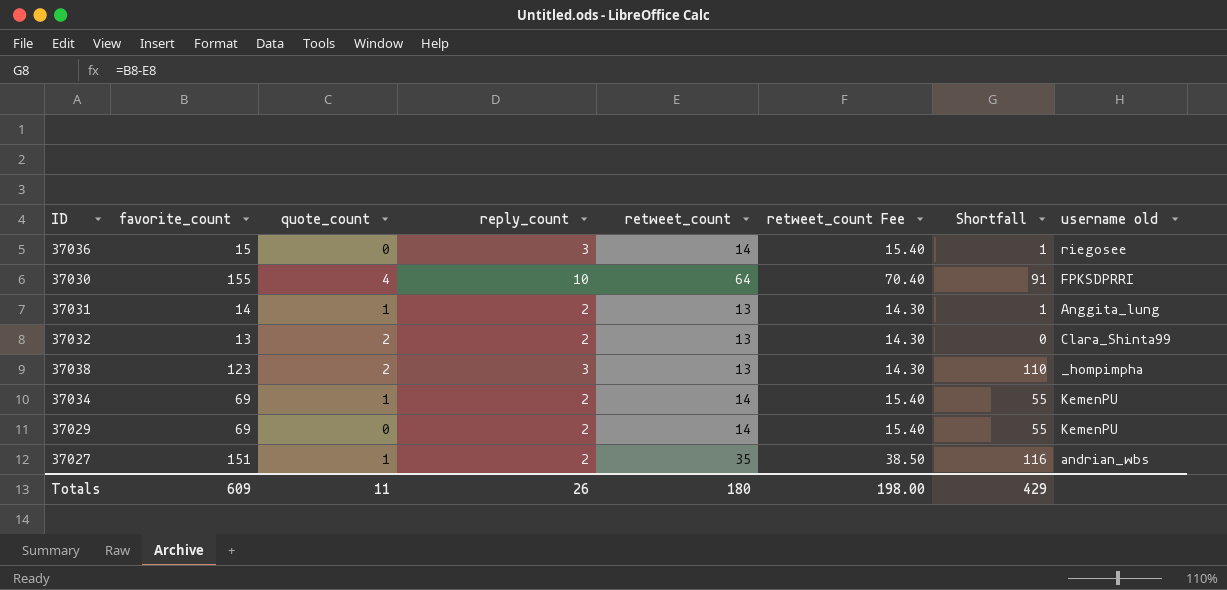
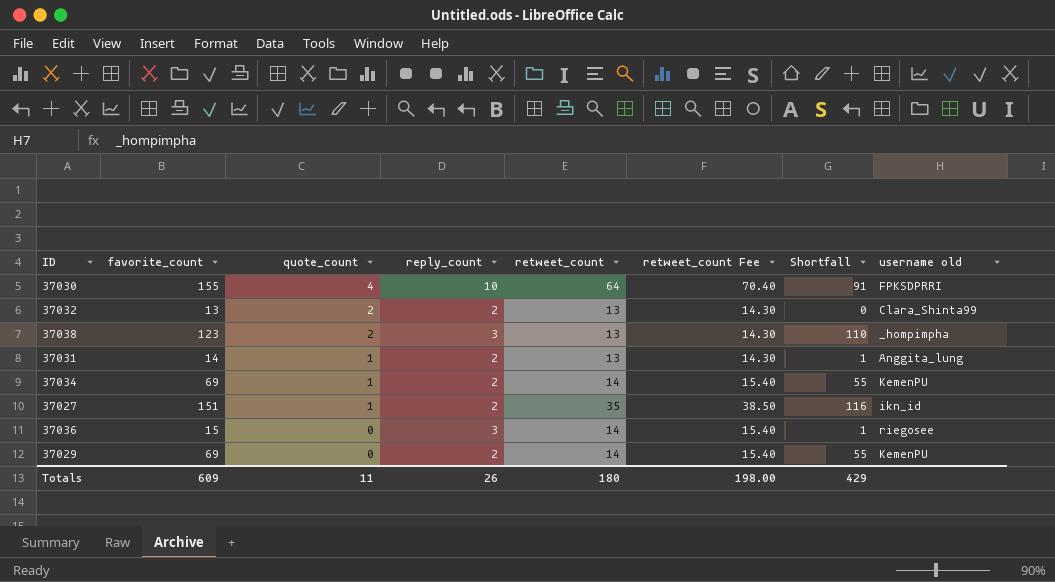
row order: none -> quote_count descending
37027 | username old: andrian_wbs -> ikn_id

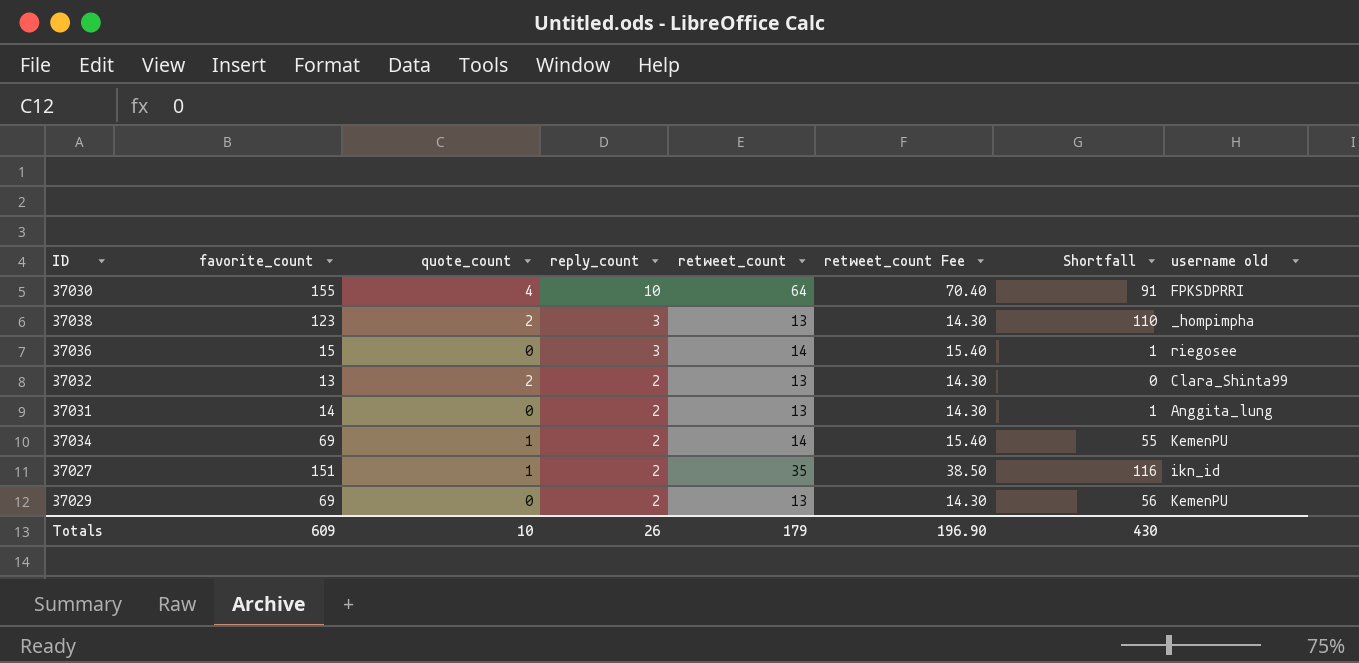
row order: quote_count descending -> reply_count descending
37031 | quote_count: 1 -> 0
37029 | retweet_count: 14 -> 13
37029 | retweet_count Fee: 15.40 -> 14.30
37029 | Shortfall: 55 -> 56
Totals | quote_count: 11 -> 10
Totals | retweet_count: 180 -> 179
Totals | retweet_count Fee: 198.00 -> 196.90
Totals | Shortfall: 429 -> 430

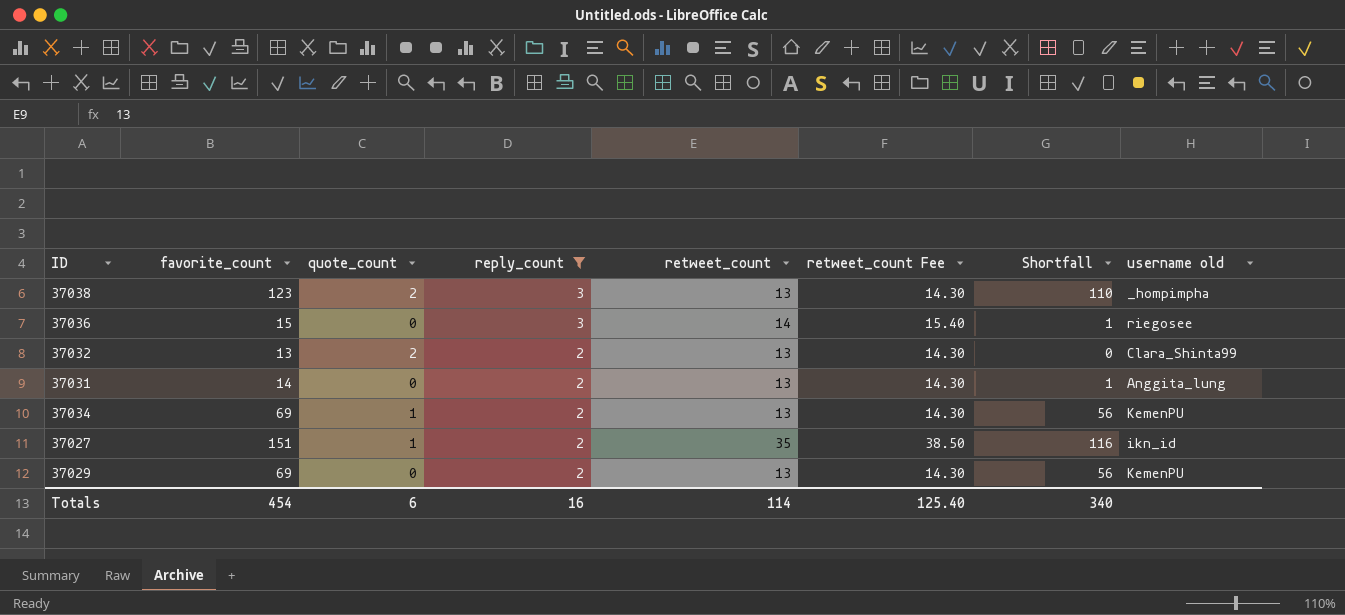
filter: none -> reply_count != 10
37034 | retweet_count: 14 -> 13
37034 | retweet_count Fee: 15.40 -> 14.30
37034 | Shortfall: 55 -> 56
Totals | favorite_count: 609 -> 454
Totals | quote_count: 10 -> 6
Totals | reply_count: 26 -> 16
Totals | retweet_count: 179 -> 114
Totals | retweet_count Fee: 196.90 -> 125.40
Totals | Shortfall: 430 -> 340

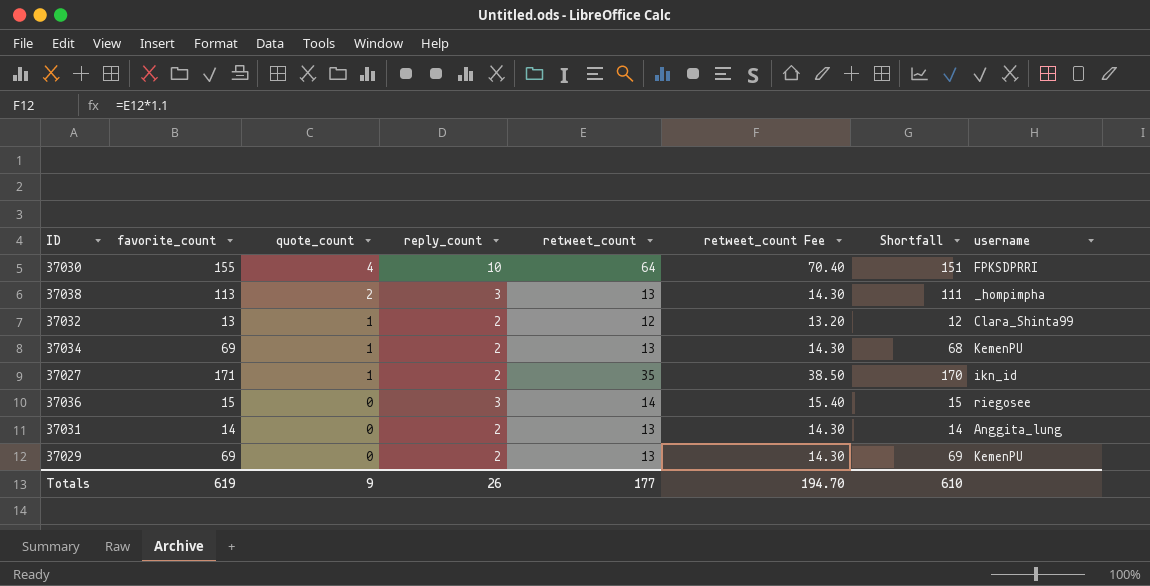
filter: reply_count != 10 -> none
row order: reply_count descending -> quote_count descending
column Shortfall | formula: [favorite_count] - [retweet_count] -> [favorite_count] - [quote_count]
column name: username old -> username
37038 | favorite_count: 123 -> 113
37032 | quote_count: 2 -> 1
37032 | retweet_count: 13 -> 12
37032 | retweet_count Fee: 14.30 -> 13.20
37027 | favorite_count: 151 -> 171
Totals | favorite_count: 454 -> 619
Totals | quote_count: 6 -> 9
Totals | reply_count: 16 -> 26
Totals | retweet_count: 114 -> 177
Totals | retweet_count Fee: 125.40 -> 194.70
Totals | Shortfall: 340 -> 610

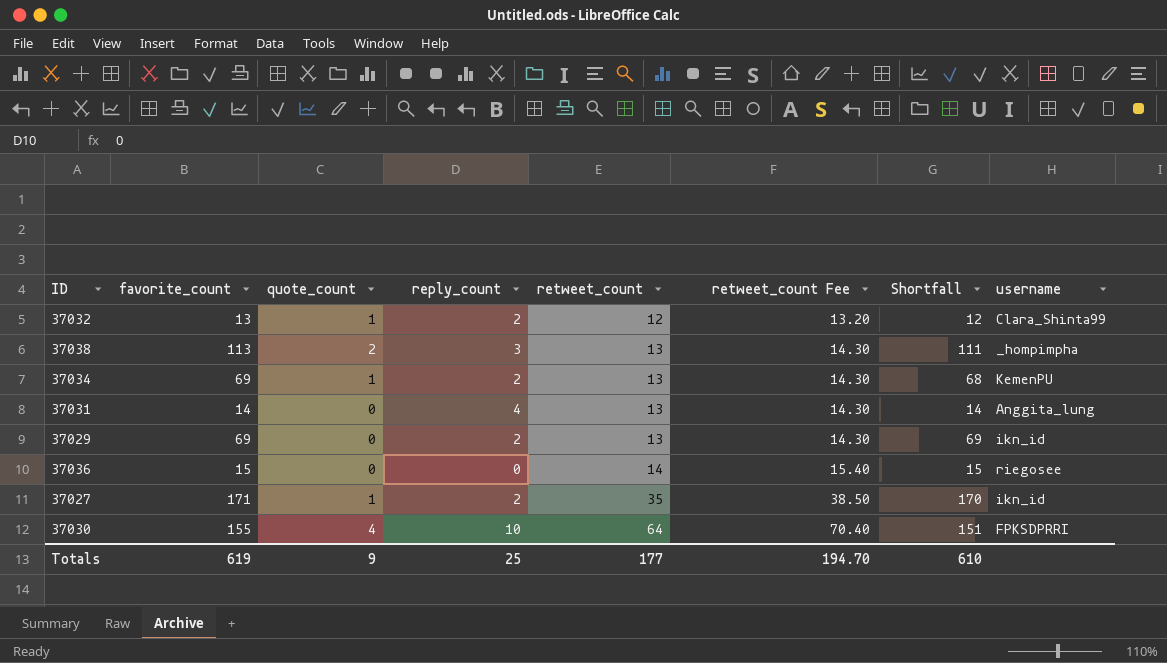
row order: quote_count descending -> retweet_count ascending
37031 | reply_count: 2 -> 4
37029 | username: KemenPU -> ikn_id
37036 | reply_count: 3 -> 0
Totals | reply_count: 26 -> 25

